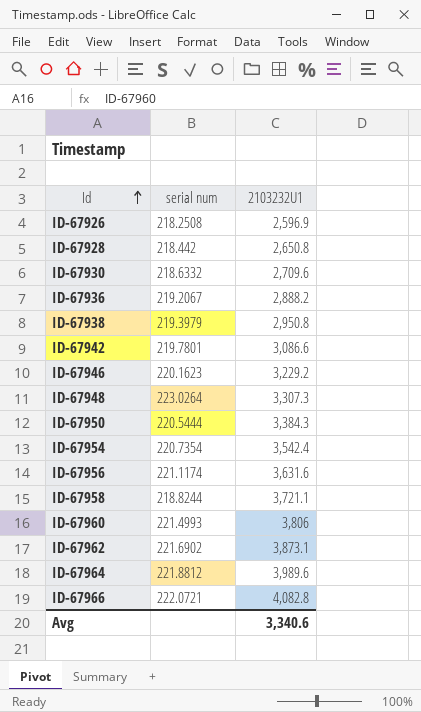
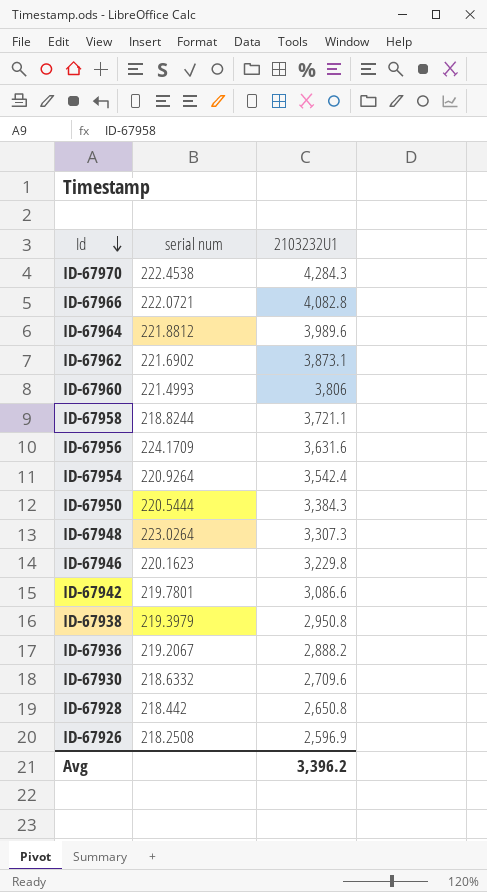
row order: Id ascending -> Id descending
row ID-67970: none -> 222.4538 | 4,284.3
ID-67956 | serial num: 221.1174 -> 224.1709
ID-67954 | serial num: 220.7354 -> 220.9264
ID-67946 | 2103232U1: 3,229.2 -> 3,229.8
Avg | 2103232U1: 3,340.6 -> 3,396.2

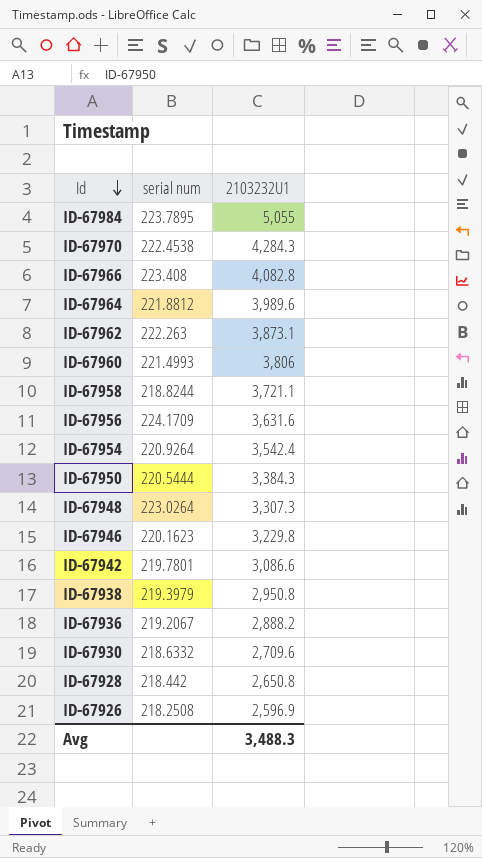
row ID-67984: none -> 223.7895 | 5,055
ID-67966 | serial num: 222.0721 -> 223.408
ID-67962 | serial num: 221.6902 -> 222.263
Avg | 2103232U1: 3,396.2 -> 3,488.3

